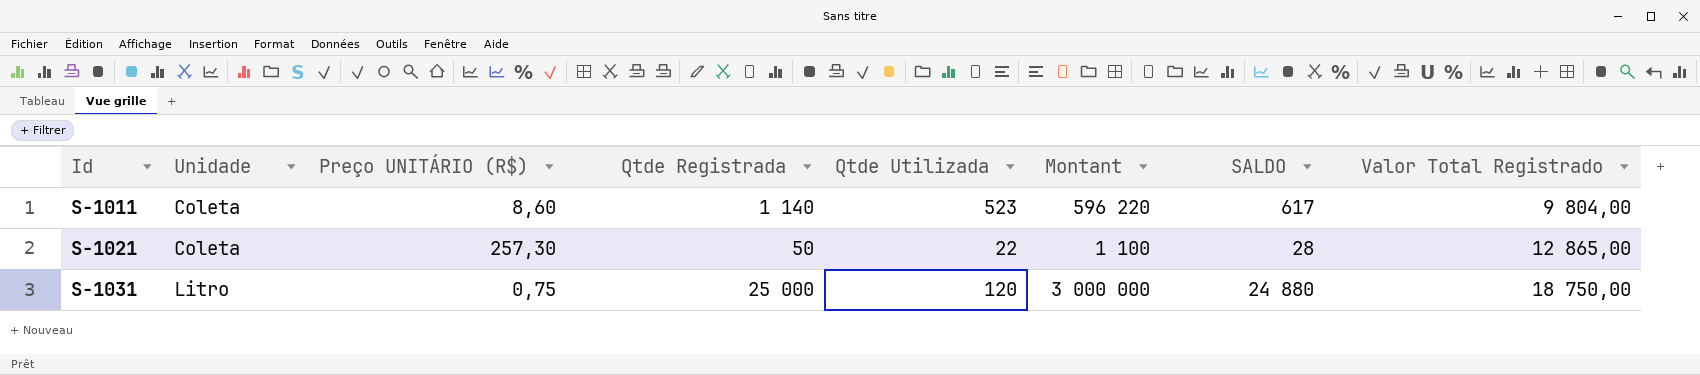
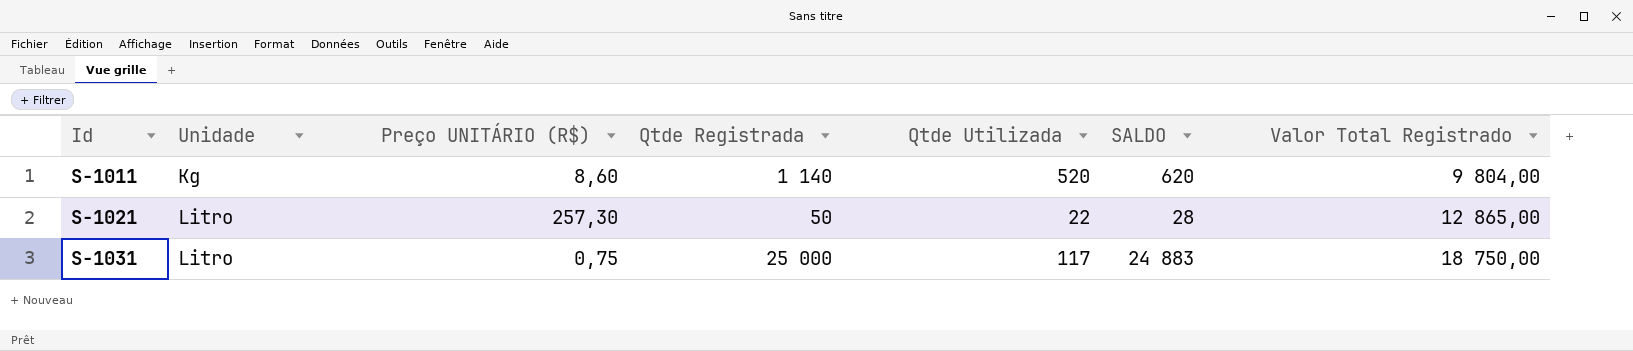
column Montant | formula: [Qtde Registrada] * [Qtde Utilizada] -> none
S-1011 | Unidade: Coleta -> Kg
S-1011 | Qtde Utilizada: 523 -> 520
S-1011 | SALDO: 617 -> 620
S-1021 | Unidade: Coleta -> Litro
S-1031 | Qtde Utilizada: 120 -> 117
S-1031 | SALDO: 24 880 -> 24 883

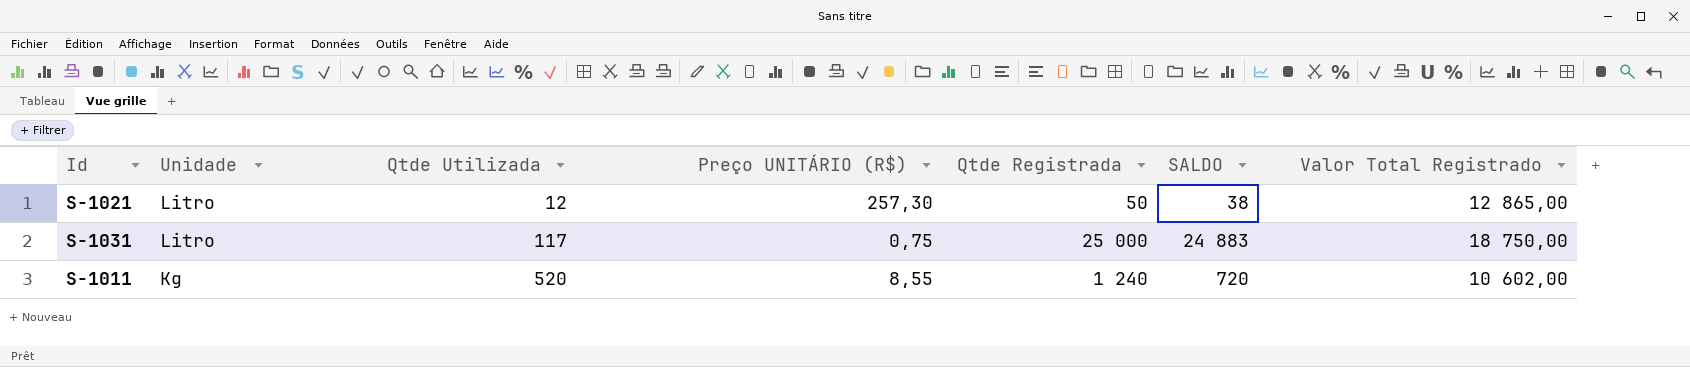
row order: Id ascending -> Unidade descending
column Qtde Utilizada | position: 5 -> 3
S-1021 | Qtde Utilizada: 22 -> 12
S-1021 | SALDO: 28 -> 38
S-1011 | Preço UNITÁRIO (R$): 8,60 -> 8,55
S-1011 | Qtde Registrada: 1 140 -> 1 240
S-1011 | SALDO: 620 -> 720
S-1011 | Valor Total Registrado: 9 804,00 -> 10 602,00

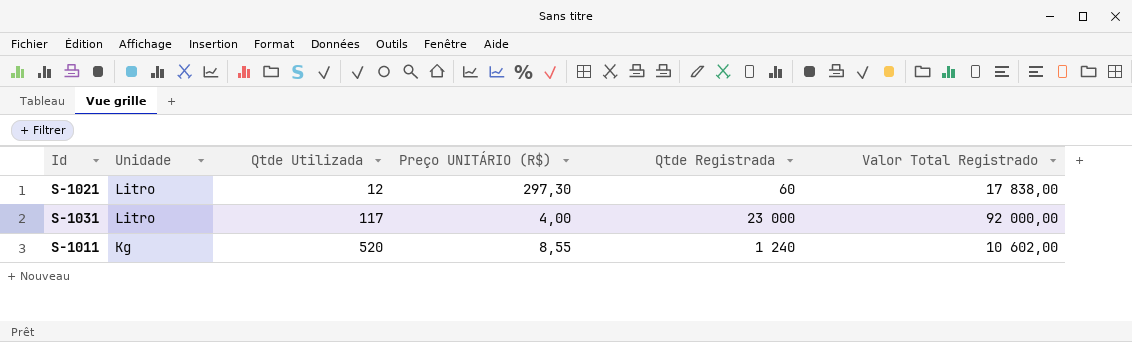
column SALDO | formula: [Qtde Registrada] - [Qtde Utilizada] -> none
S-1021 | Preço UNITÁRIO (R$): 257,30 -> 297,30
S-1021 | Qtde Registrada: 50 -> 60
S-1021 | Valor Total Registrado: 12 865,00 -> 17 838,00
S-1031 | Preço UNITÁRIO (R$): 0,75 -> 4,00
S-1031 | Qtde Registrada: 25 000 -> 23 000
S-1031 | Valor Total Registrado: 18 750,00 -> 92 000,00

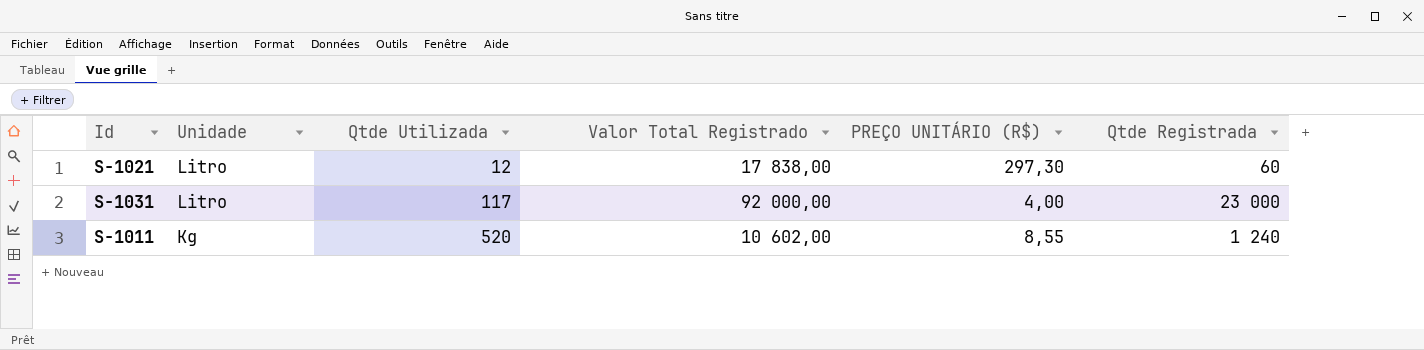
column Valor Total Registrado | position: 6 -> 4
column name: Preço UNITÁRIO (R$) -> PREÇO UNITÁRIO (R$)

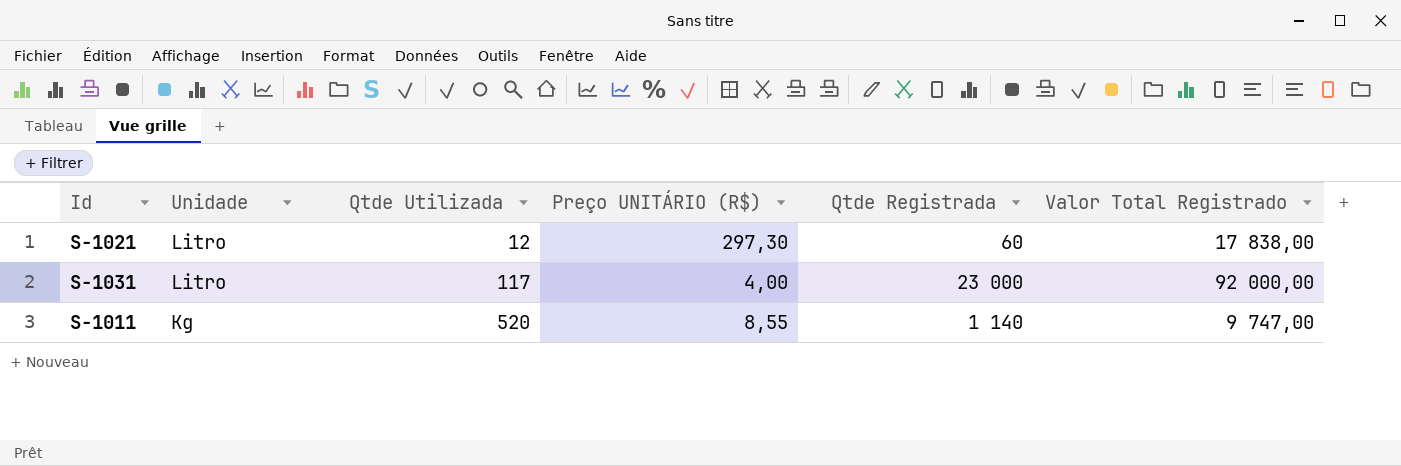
column name: PREÇO UNITÁRIO (R$) -> Preço UNITÁRIO (R$)
column Valor Total Registrado | position: 4 -> 6
S-1011 | Qtde Registrada: 1 240 -> 1 140
S-1011 | Valor Total Registrado: 10 602,00 -> 9 747,00

